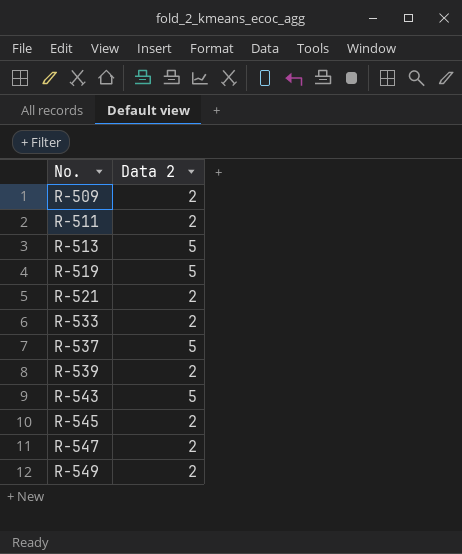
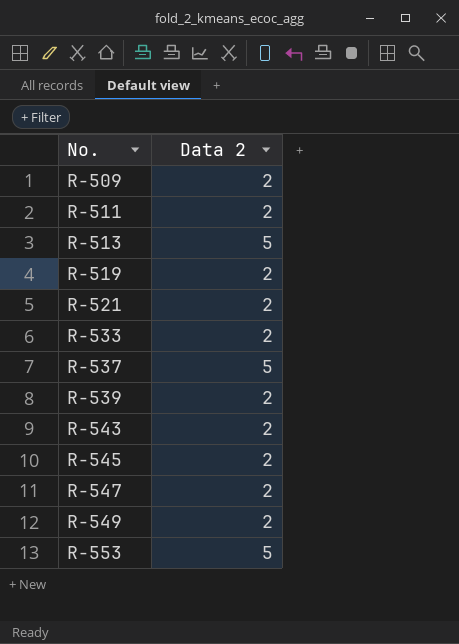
R-519 | Data 2: 5 -> 2
R-543 | Data 2: 5 -> 2
row R-553: none -> 5

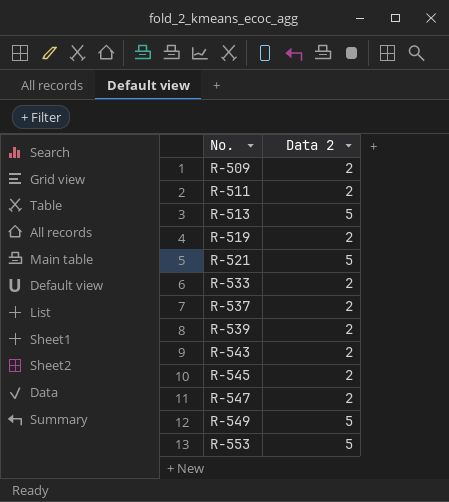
R-521 | Data 2: 2 -> 5
R-537 | Data 2: 5 -> 2
R-549 | Data 2: 2 -> 5

